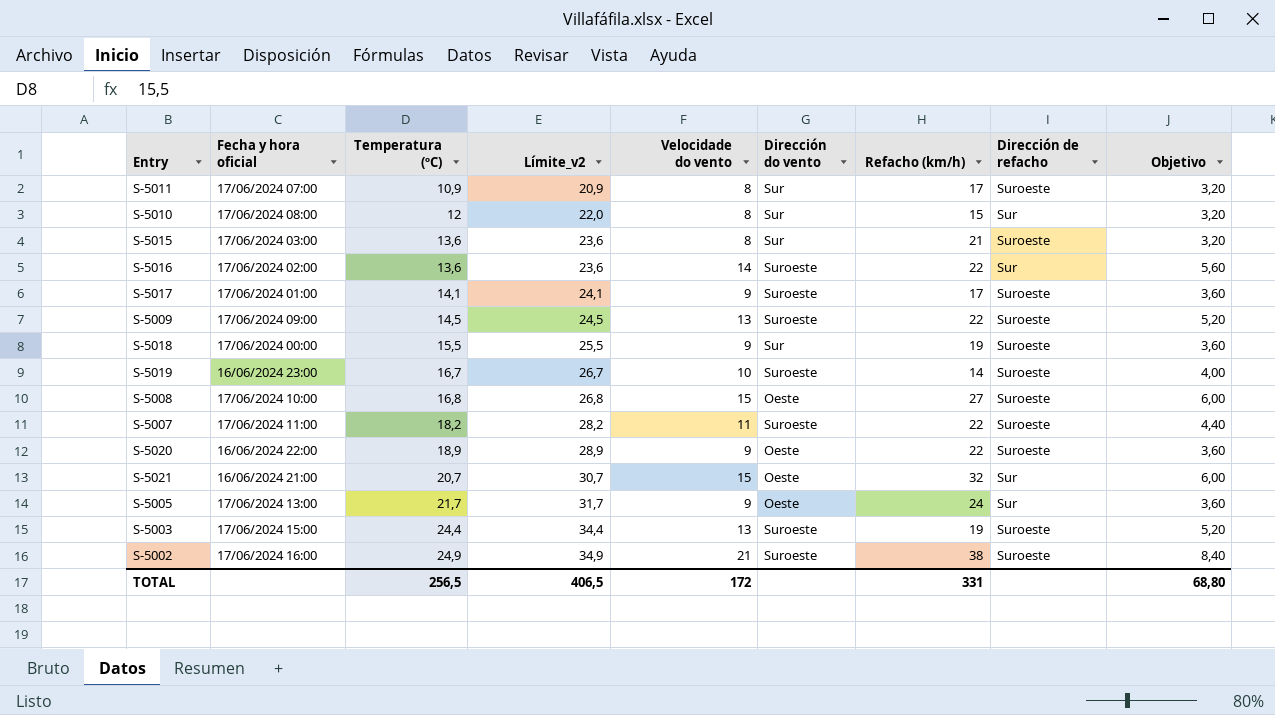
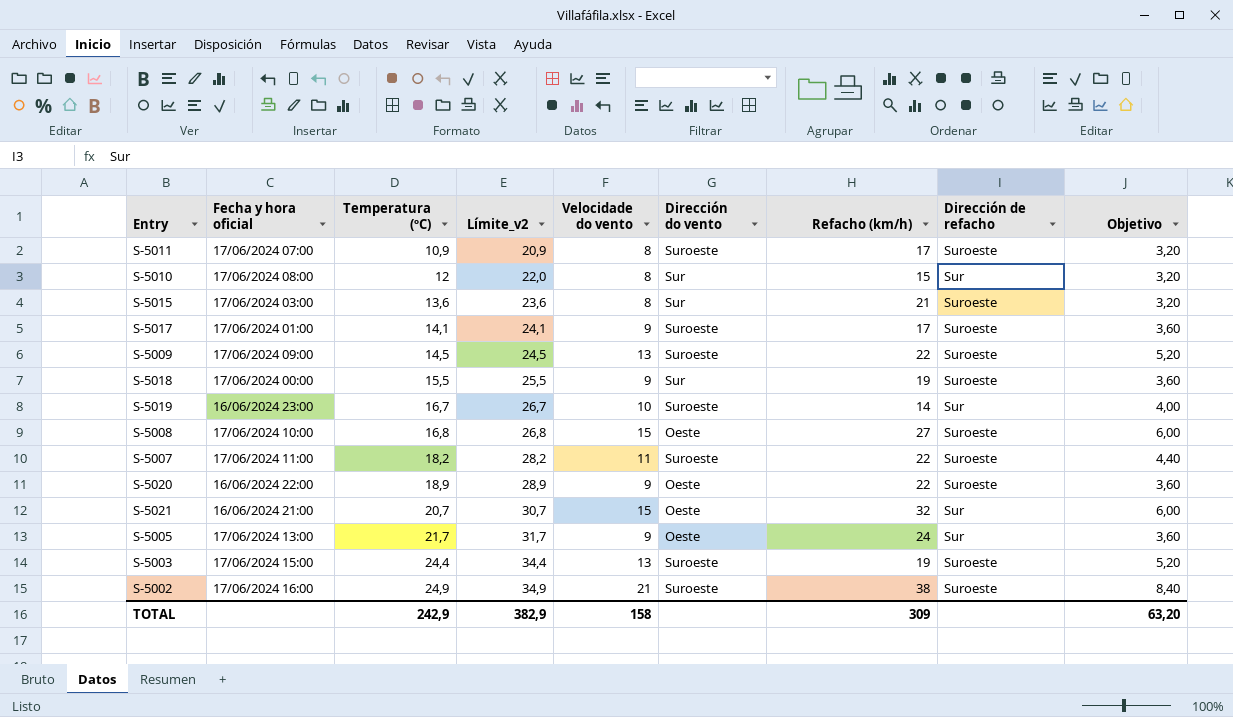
row S-5016: 17/06/2024 02:00 | 13,6 | 23,6 | 14 | Suroeste | 22 | Sur | 5,60 -> none
S-5011 | Dirección do vento: Sur -> Suroeste
S-5019 | Dirección de refacho: Suroeste -> Sur
TOTAL | Temperatura (ºC): 256,5 -> 242,9
TOTAL | Límite_v2: 406,5 -> 382,9
TOTAL | Velocidade do vento: 172 -> 158
TOTAL | Refacho (km/h): 331 -> 309
TOTAL | Objetivo: 68,80 -> 63,20

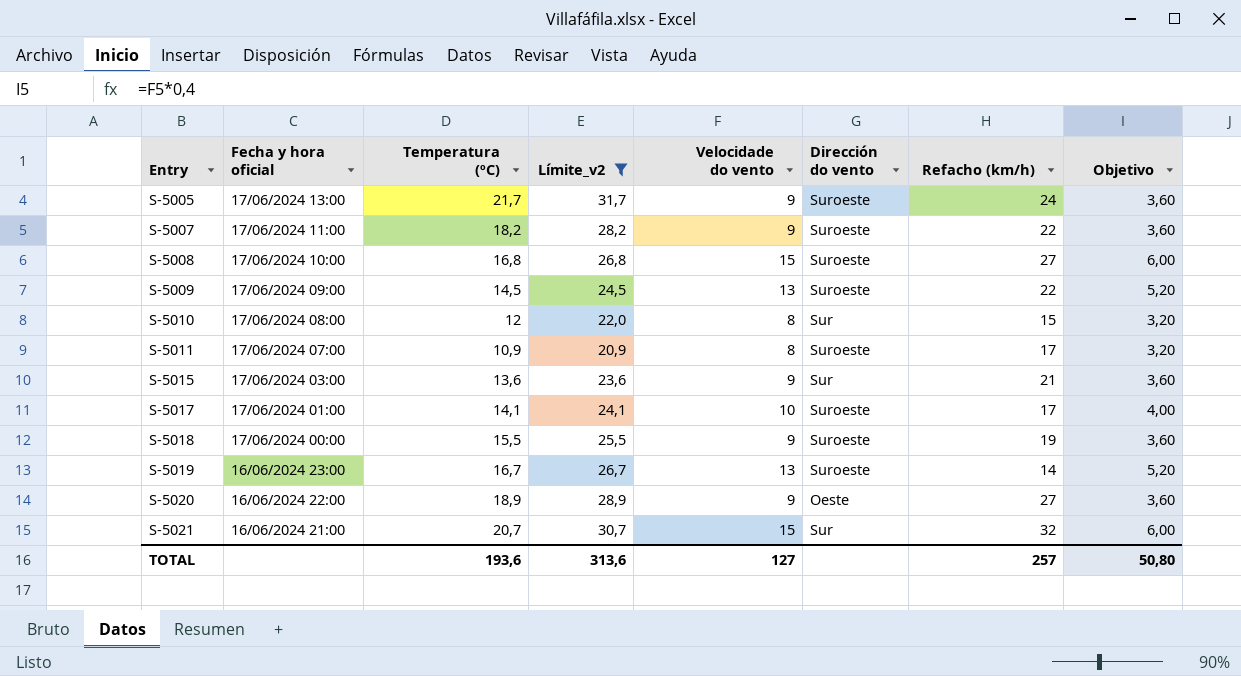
filter: none -> Límite_v2 <= 31,7
row order: Temperatura (ºC) ascending -> Entry ascending
column Dirección de refacho | position: 8 -> none
S-5005 | Dirección do vento: Oeste -> Suroeste
S-5007 | Velocidade do vento: 11 -> 9
S-5007 | Objetivo: 4,40 -> 3,60
S-5008 | Dirección do vento: Oeste -> Suroeste
S-5015 | Velocidade do vento: 8 -> 9
S-5015 | Objetivo: 3,20 -> 3,60
S-5017 | Velocidade do vento: 9 -> 10
S-5017 | Objetivo: 3,60 -> 4,00
S-5018 | Dirección do vento: Sur -> Suroeste
S-5019 | Velocidade do vento: 10 -> 13
S-5019 | Objetivo: 4,00 -> 5,20
S-5020 | Refacho (km/h): 22 -> 27
S-5021 | Dirección do vento: Oeste -> Sur
TOTAL | Temperatura (ºC): 242,9 -> 193,6
TOTAL | Límite_v2: 382,9 -> 313,6
TOTAL | Velocidade do vento: 158 -> 127
TOTAL | Refacho (km/h): 309 -> 257
TOTAL | Objetivo: 63,20 -> 50,80

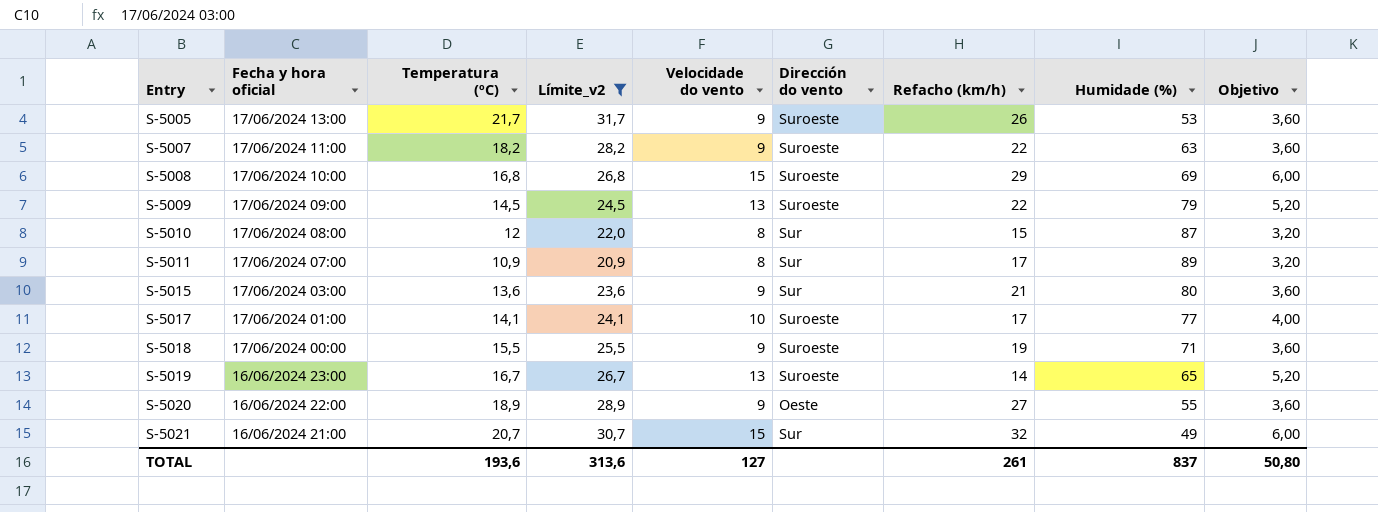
column Humidade (%) | position: none -> 8
S-5005 | Refacho (km/h): 24 -> 26
S-5008 | Refacho (km/h): 27 -> 29
S-5011 | Dirección do vento: Suroeste -> Sur
TOTAL | Refacho (km/h): 257 -> 261

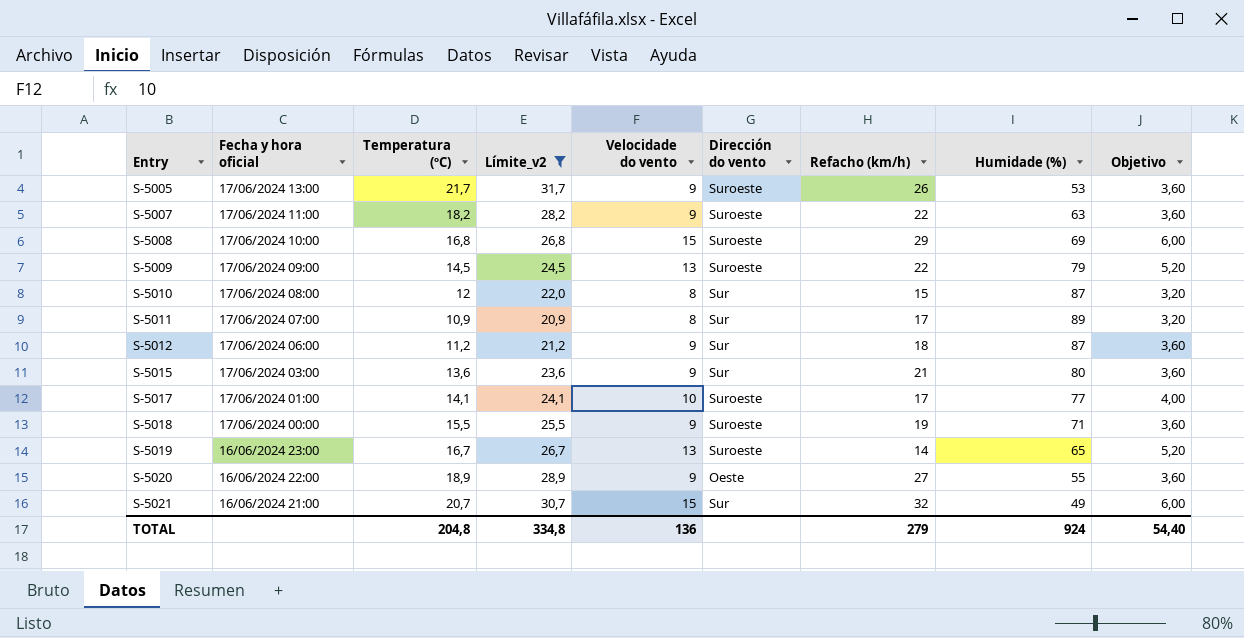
row S-5012: none -> 17/06/2024 06:00 | 11,2 | 21,2 | 9 | Sur | 18 | 87 | 3,60
TOTAL | Temperatura (ºC): 193,6 -> 204,8
TOTAL | Límite_v2: 313,6 -> 334,8
TOTAL | Velocidade do vento: 127 -> 136
TOTAL | Refacho (km/h): 261 -> 279
TOTAL | Humidade (%): 837 -> 924
TOTAL | Objetivo: 50,80 -> 54,40

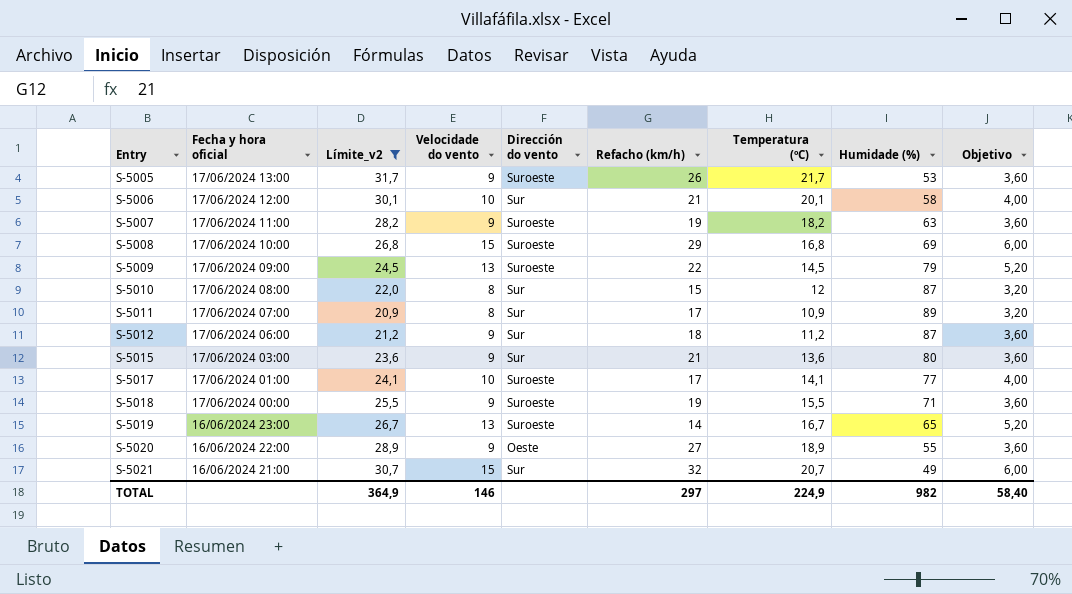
column Temperatura (ºC) | position: 3 -> 7
row S-5006: none -> 17/06/2024 12:00 | 30,1 | 10 | Sur | 21 | 20,1 | 58 | 4,00
S-5007 | Refacho (km/h): 22 -> 19
TOTAL | Límite_v2: 334,8 -> 364,9
TOTAL | Velocidade do vento: 136 -> 146
TOTAL | Refacho (km/h): 279 -> 297
TOTAL | Temperatura (ºC): 204,8 -> 224,9
TOTAL | Humidade (%): 924 -> 982
TOTAL | Objetivo: 54,40 -> 58,40

